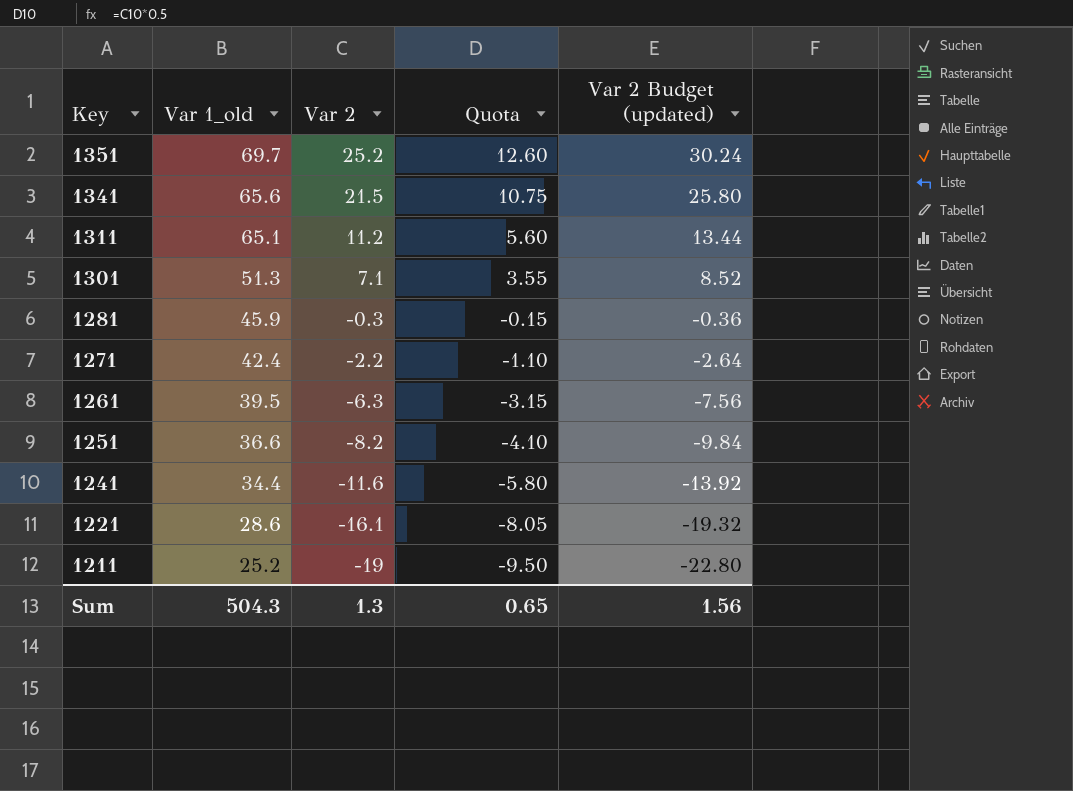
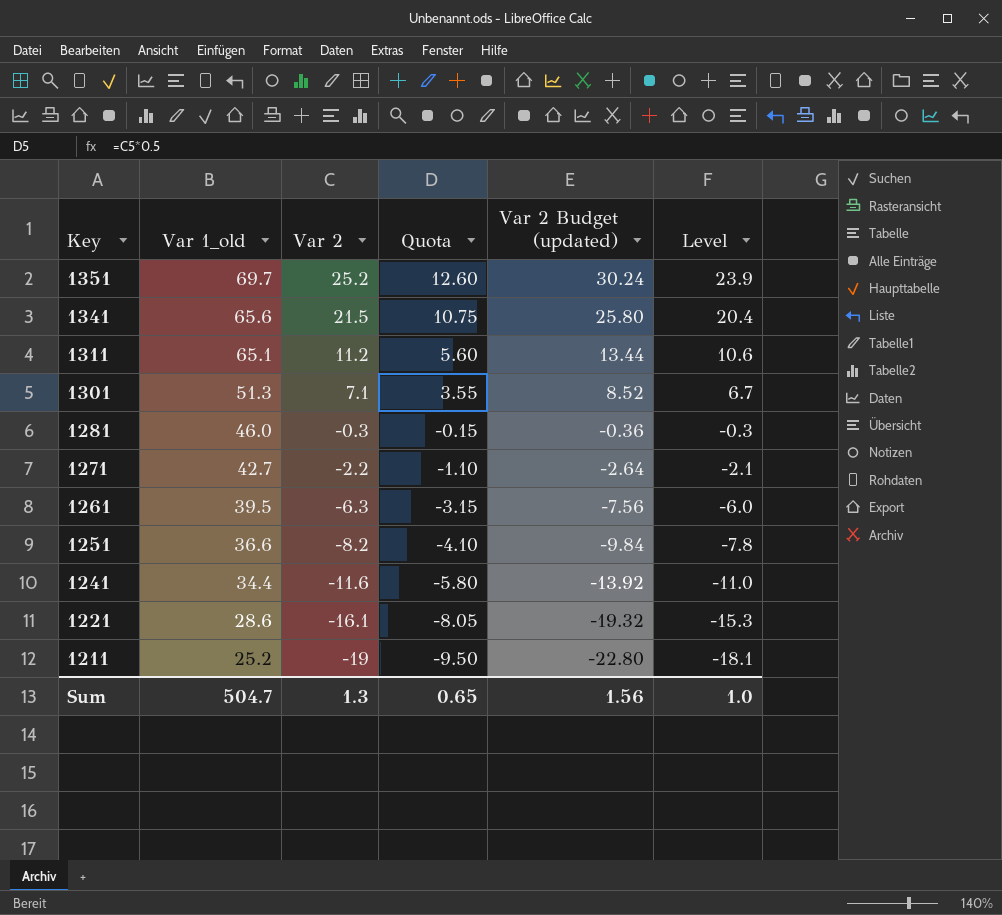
column Level | formula: none -> [Var 2] * 0.95
1281 | Var 1_old: 45.9 -> 46.0
1271 | Var 1_old: 42.4 -> 42.7
Sum | Var 1_old: 504.3 -> 504.7

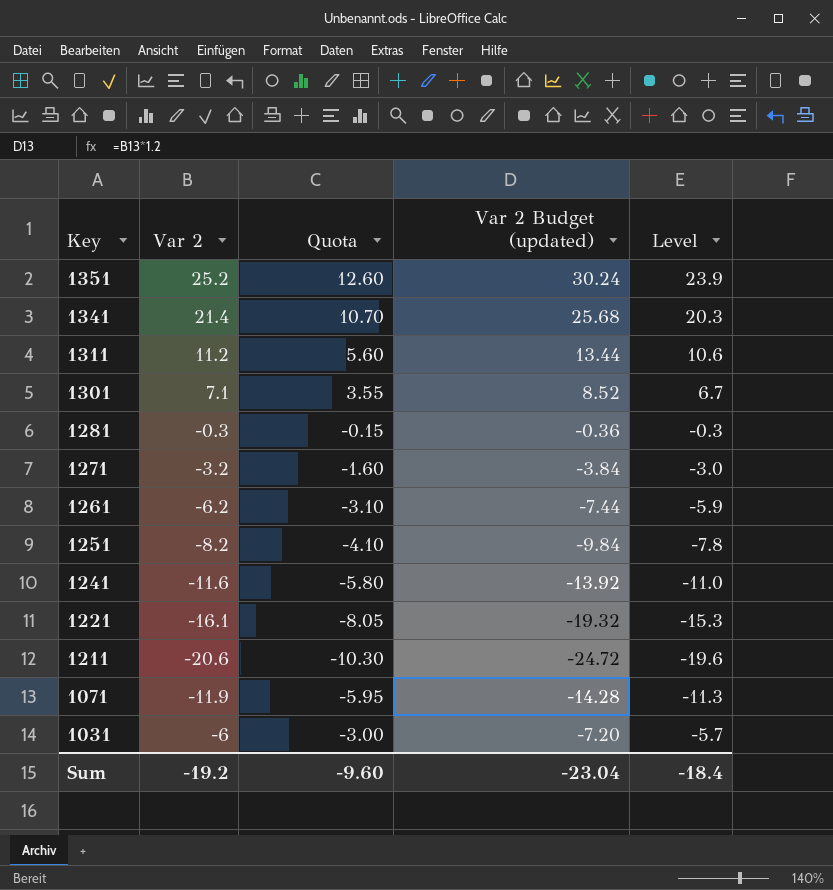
column Var 1_old | position: 2 -> none
1341 | Var 2: 21.5 -> 21.4
1341 | Quota: 10.75 -> 10.70
1341 | Var 2 Budget (updated): 25.80 -> 25.68
1341 | Level: 20.4 -> 20.3
1271 | Var 2: -2.2 -> -3.2
1271 | Quota: -1.10 -> -1.60
1271 | Var 2 Budget (updated): -2.64 -> -3.84
1271 | Level: -2.1 -> -3.0
1261 | Var 2: -6.3 -> -6.2
1261 | Quota: -3.15 -> -3.10
1261 | Var 2 Budget (updated): -7.56 -> -7.44
1261 | Level: -6.0 -> -5.9
1211 | Var 2: -19 -> -20.6
1211 | Quota: -9.50 -> -10.30
1211 | Var 2 Budget (updated): -22.80 -> -24.72
1211 | Level: -18.1 -> -19.6
row 1071: none -> -11.9 | -5.95 | -14.28 | -11.3
row 1031: none -> -6 | -3.00 | -7.20 | -5.7
Sum | Var 2: 1.3 -> -19.2
Sum | Quota: 0.65 -> -9.60
Sum | Var 2 Budget (updated): 1.56 -> -23.04
Sum | Level: 1.0 -> -18.4

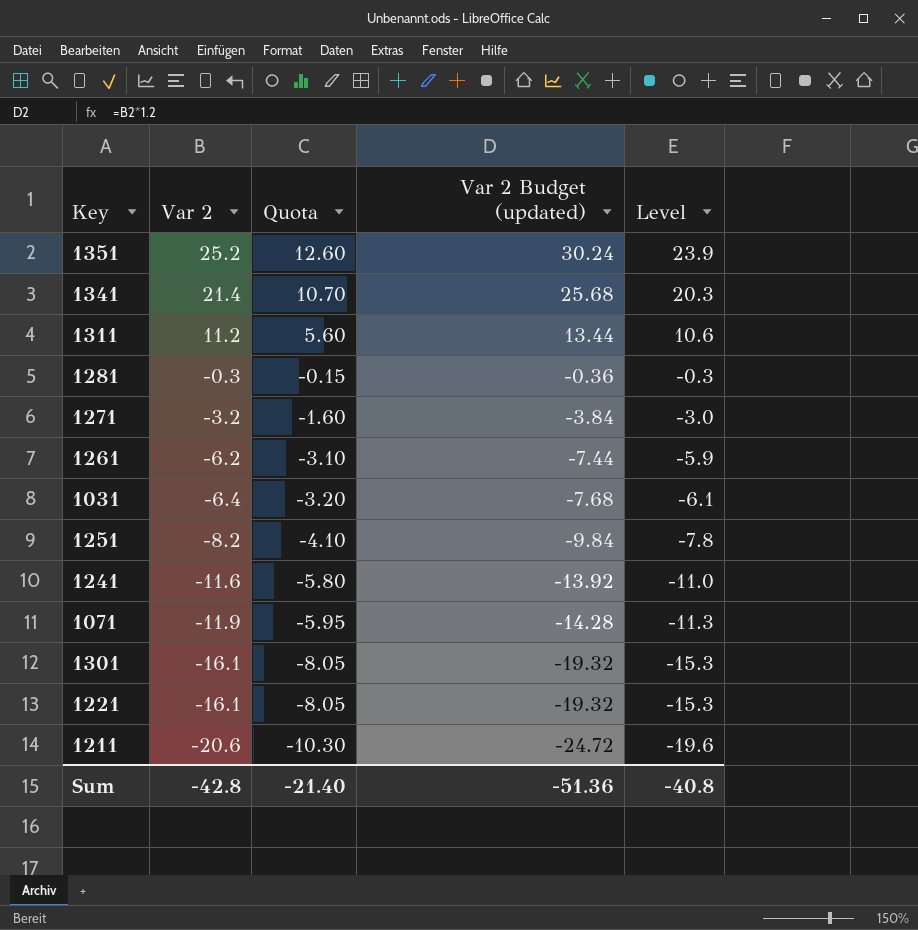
row order: Key descending -> Var 2 descending
1031 | Var 2: -6 -> -6.4
1031 | Quota: -3.00 -> -3.20
1031 | Var 2 Budget (updated): -7.20 -> -7.68
1031 | Level: -5.7 -> -6.1
1301 | Var 2: 7.1 -> -16.1
1301 | Quota: 3.55 -> -8.05
1301 | Var 2 Budget (updated): 8.52 -> -19.32
1301 | Level: 6.7 -> -15.3
Sum | Var 2: -19.2 -> -42.8
Sum | Quota: -9.60 -> -21.40
Sum | Var 2 Budget (updated): -23.04 -> -51.36
Sum | Level: -18.4 -> -40.8

